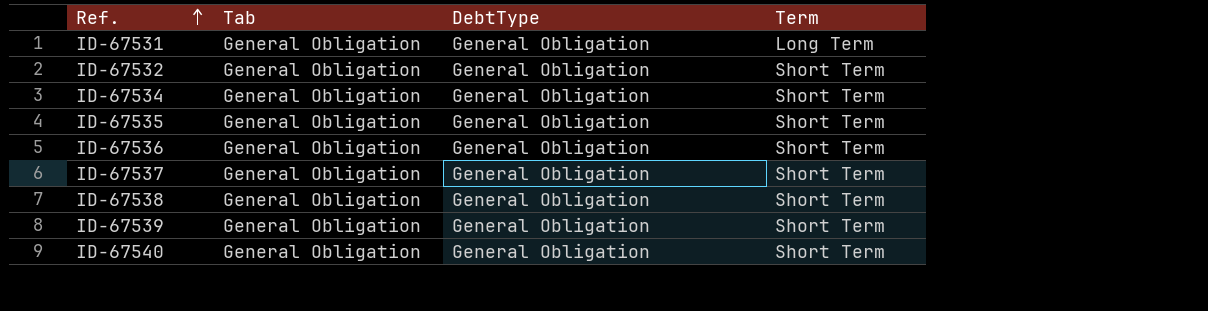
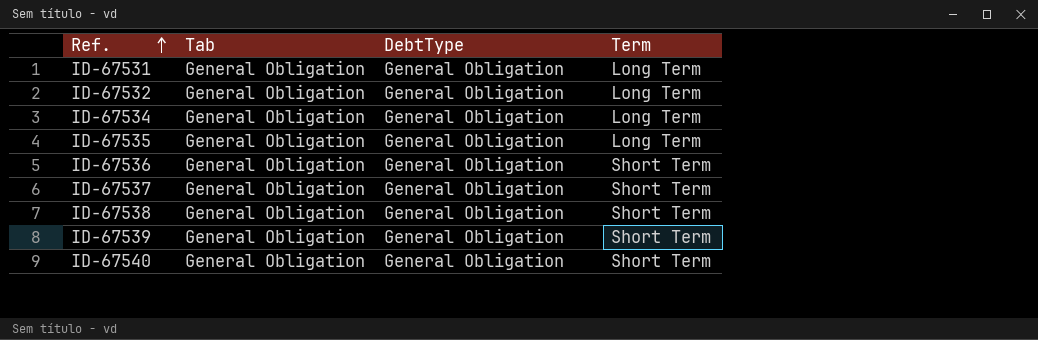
ID-67532 | Term: Short Term -> Long Term
ID-67534 | Term: Short Term -> Long Term
ID-67535 | Term: Short Term -> Long Term

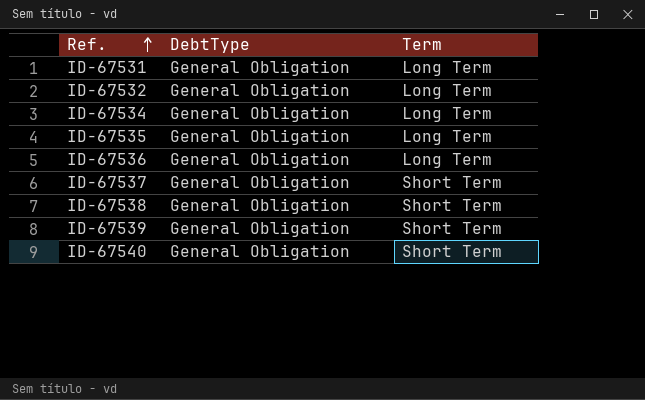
column Tab | position: 2 -> none
ID-67536 | Term: Short Term -> Long Term

